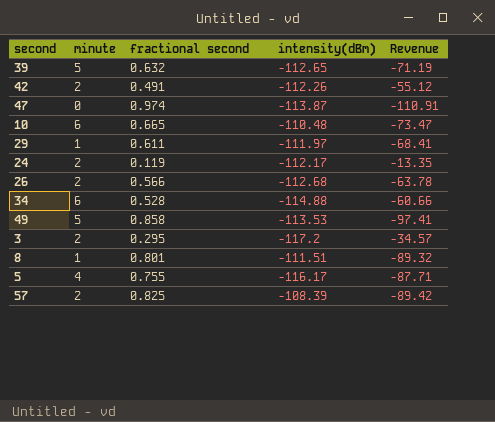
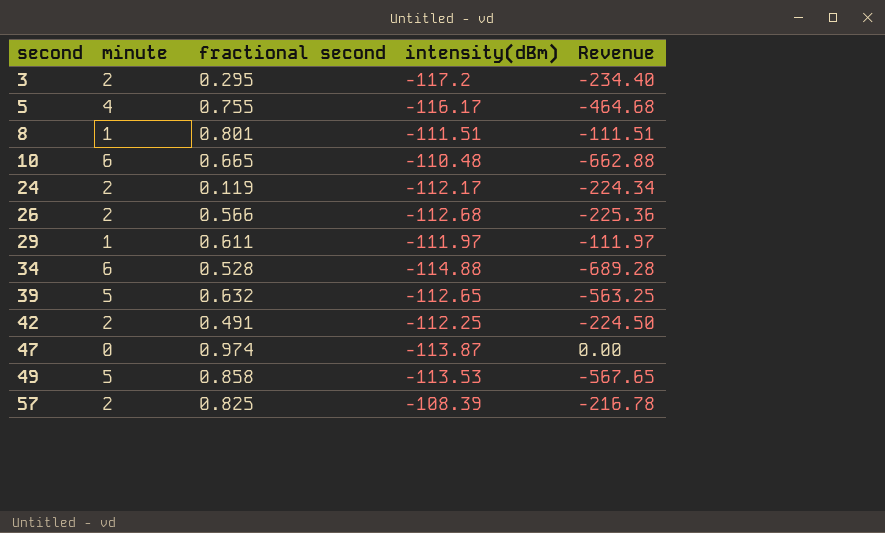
row order: none -> second ascending
column Revenue | formula: [fractional second] * [intensity(dBm)] -> [minute] * [intensity(dBm)]
42 | intensity(dBm): -112.26 -> -112.25

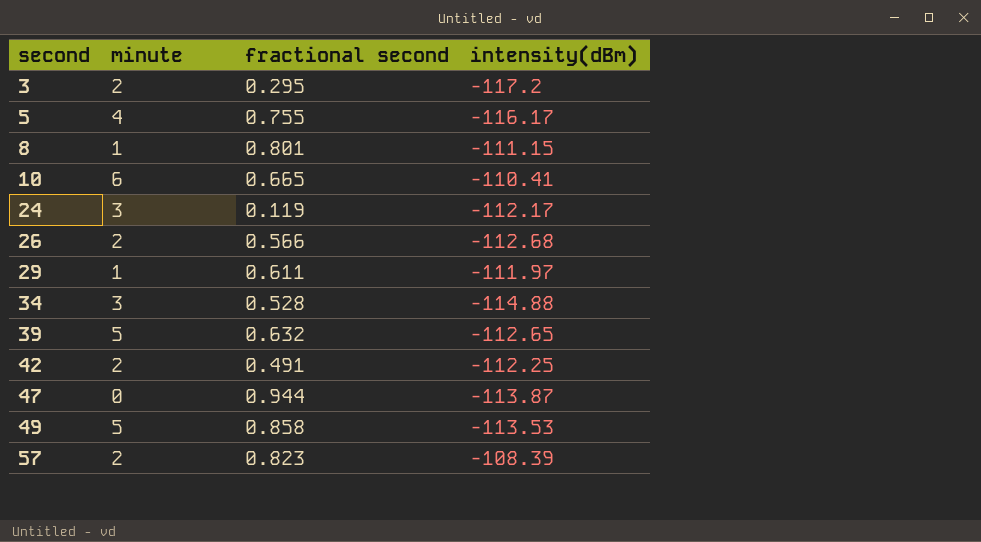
column Revenue | formula: [minute] * [intensity(dBm)] -> none
8 | intensity(dBm): -111.51 -> -111.15
10 | intensity(dBm): -110.48 -> -110.41
24 | minute: 2 -> 3
34 | minute: 6 -> 3
47 | fractional second: 0.974 -> 0.944
57 | fractional second: 0.825 -> 0.823

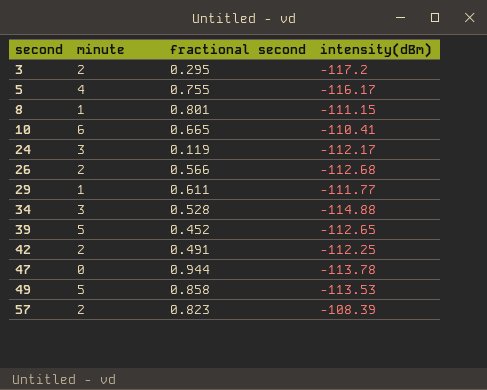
29 | intensity(dBm): -111.97 -> -111.77
39 | fractional second: 0.632 -> 0.452
47 | intensity(dBm): -113.87 -> -113.78

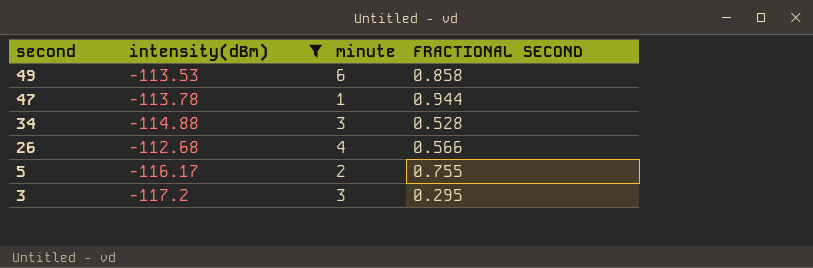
filter: none -> intensity(dBm) <= -112.68
row order: second ascending -> second descending
column intensity(dBm) | position: 4 -> 2
column name: fractional second -> FRACTIONAL SECOND
49 | minute: 5 -> 6
47 | minute: 0 -> 1
26 | minute: 2 -> 4
5 | minute: 4 -> 2
3 | minute: 2 -> 3

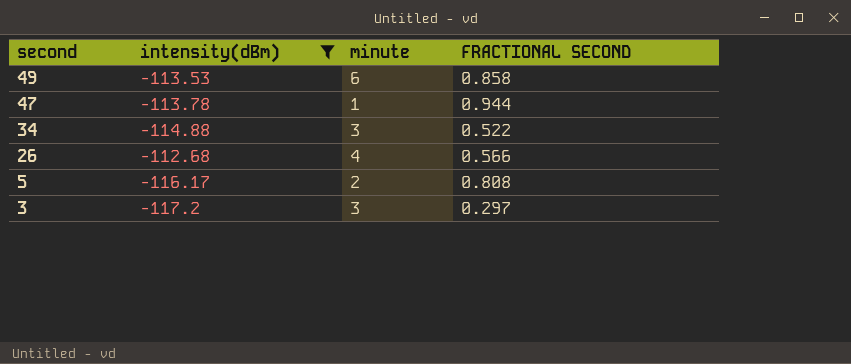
34 | FRACTIONAL SECOND: 0.528 -> 0.522
5 | FRACTIONAL SECOND: 0.755 -> 0.808
3 | FRACTIONAL SECOND: 0.295 -> 0.297

